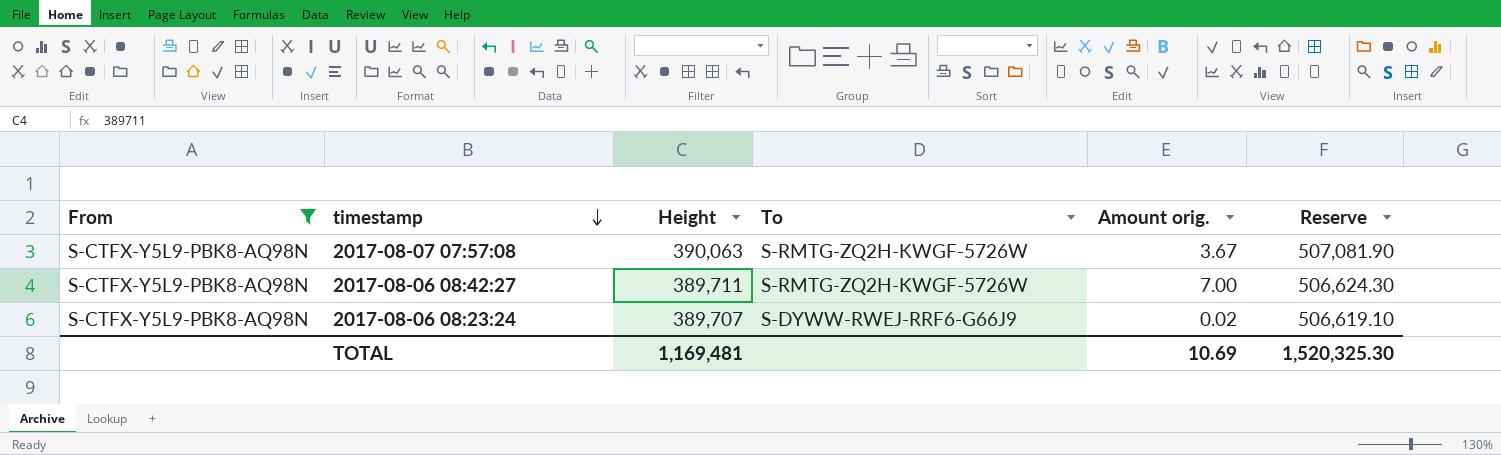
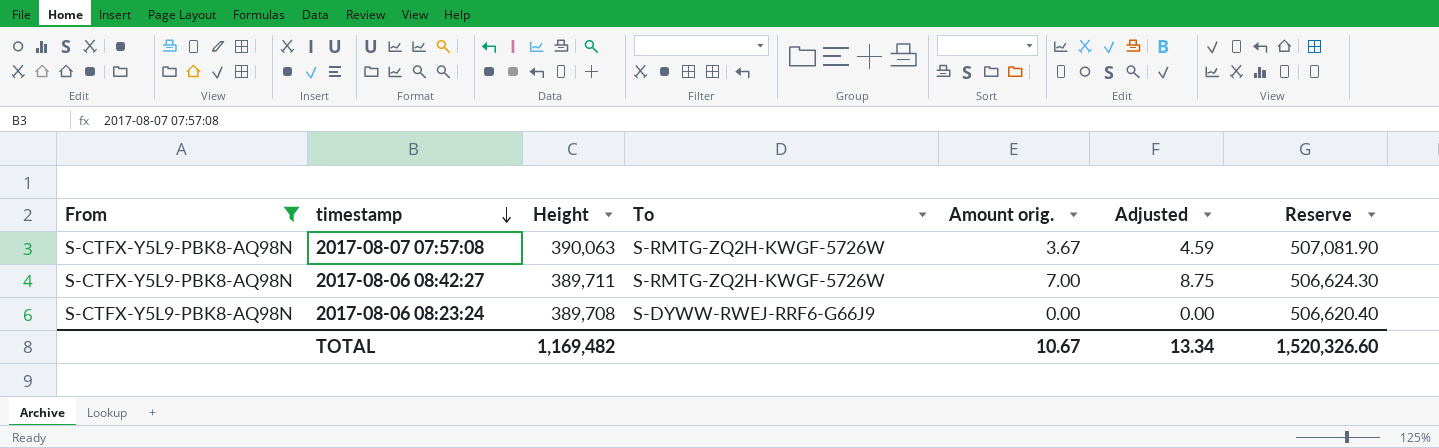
column Adjusted | formula: none -> [Amount orig.] * 1.25
2017-08-06 08:23:24 | Height: 389,707 -> 389,708
2017-08-06 08:23:24 | Amount orig.: 0.02 -> 0.00
2017-08-06 08:23:24 | Reserve: 506,619.10 -> 506,620.40
TOTAL | Height: 1,169,481 -> 1,169,482
TOTAL | Amount orig.: 10.69 -> 10.67
TOTAL | Reserve: 1,520,325.30 -> 1,520,326.60

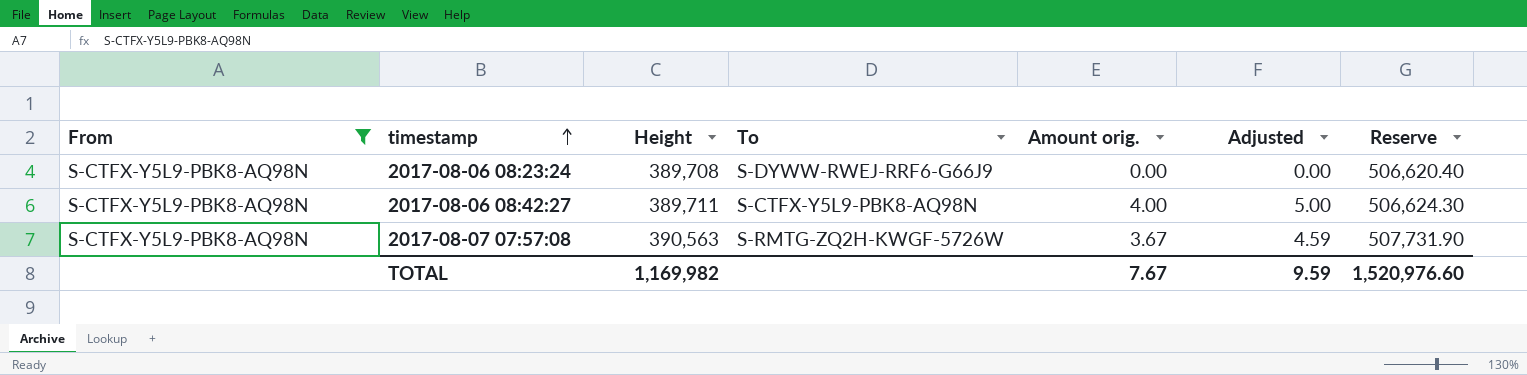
row order: timestamp descending -> timestamp ascending
2017-08-06 08:42:27 | To: S-RMTG-ZQ2H-KWGF-5726W -> S-CTFX-Y5L9-PBK8-AQ98N
2017-08-06 08:42:27 | Amount orig.: 7.00 -> 4.00
2017-08-06 08:42:27 | Adjusted: 8.75 -> 5.00
2017-08-07 07:57:08 | Height: 390,063 -> 390,563
2017-08-07 07:57:08 | Reserve: 507,081.90 -> 507,731.90
TOTAL | Height: 1,169,482 -> 1,169,982
TOTAL | Amount orig.: 10.67 -> 7.67
TOTAL | Adjusted: 13.34 -> 9.59
TOTAL | Reserve: 1,520,326.60 -> 1,520,976.60

